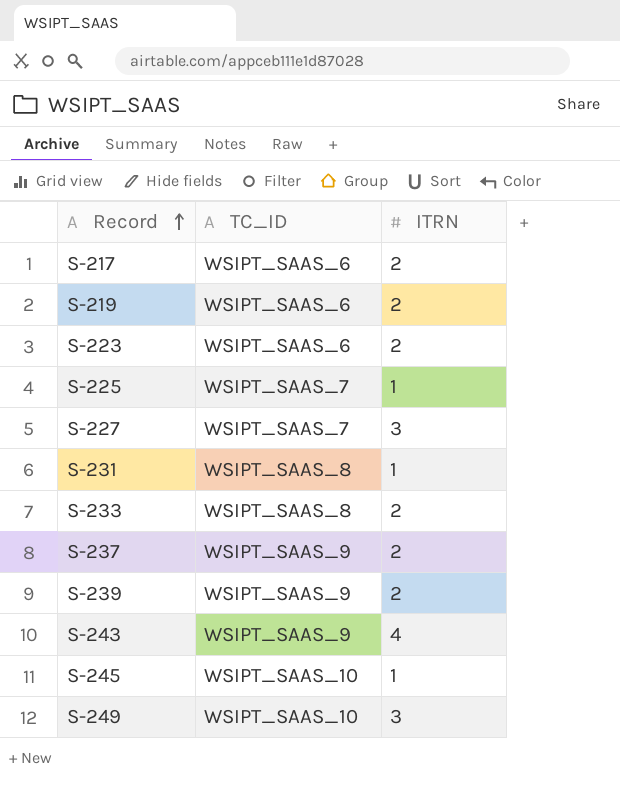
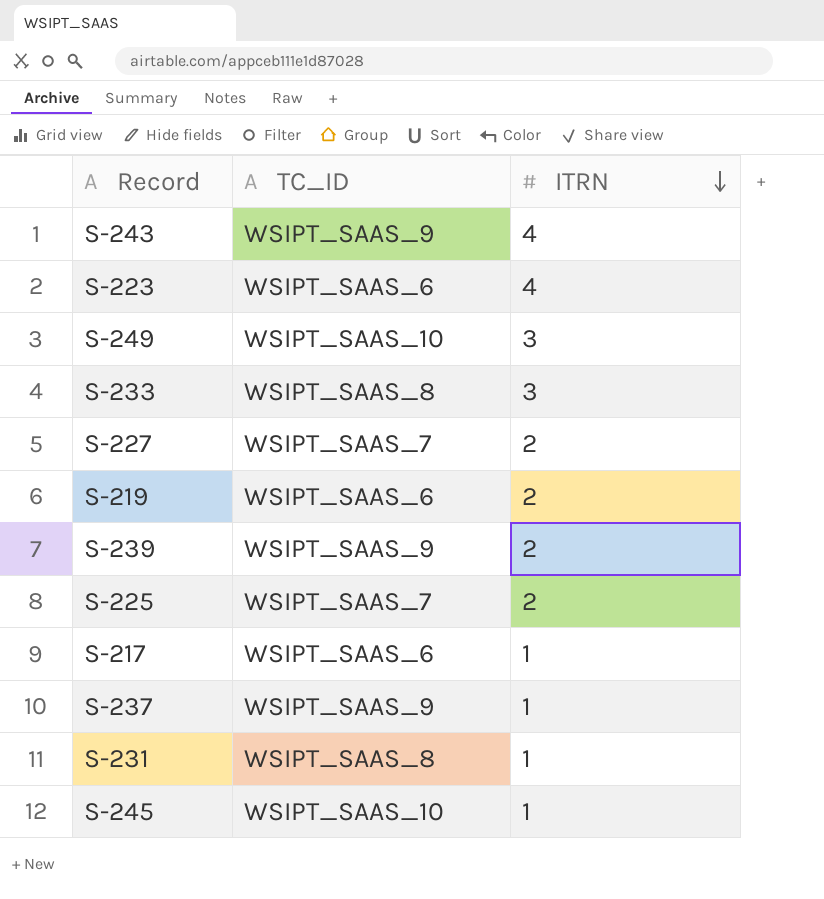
row order: Record ascending -> ITRN descending
S-223 | ITRN: 2 -> 4
S-233 | ITRN: 2 -> 3
S-227 | ITRN: 3 -> 2
S-225 | ITRN: 1 -> 2
S-217 | ITRN: 2 -> 1
S-237 | ITRN: 2 -> 1

